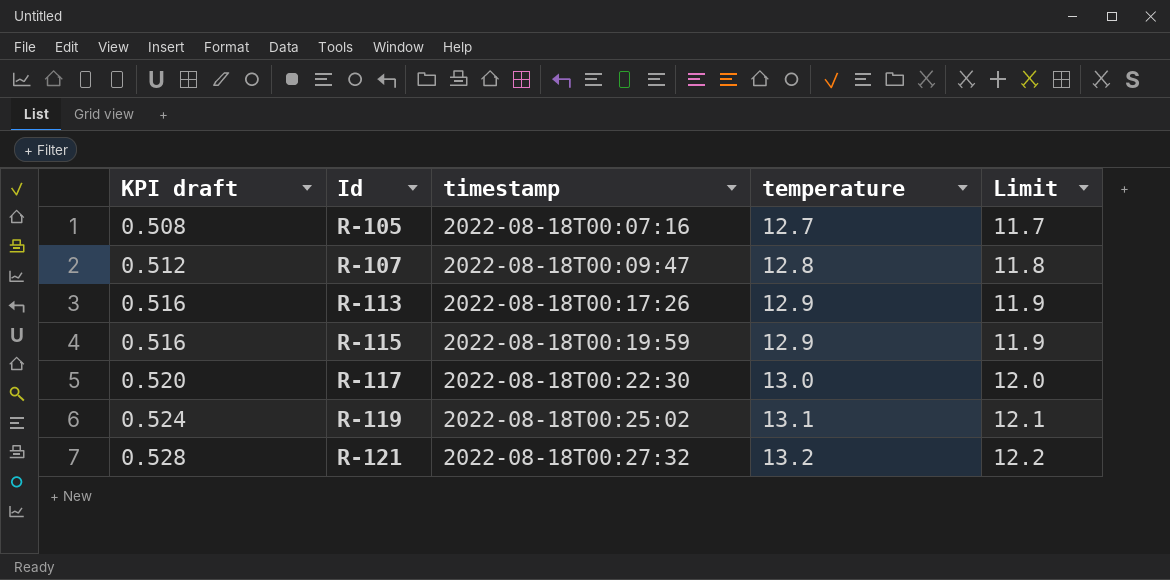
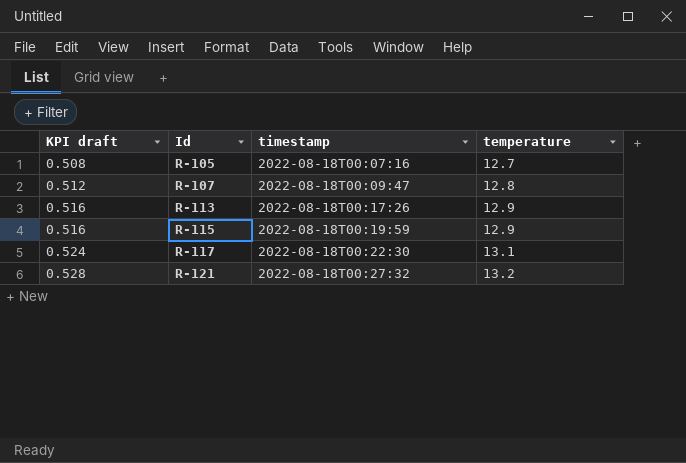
column Limit | formula: [temperature] - 1 -> none
row R-119: 0.524 | 2022-08-18T00:25:02 | 13.1 | 12.1 -> none
R-117 | KPI draft: 0.520 -> 0.524
R-117 | temperature: 13.0 -> 13.1

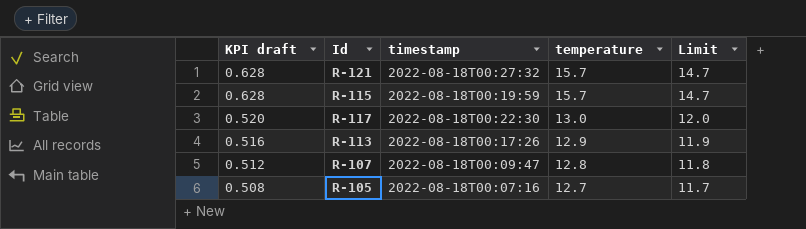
row order: KPI draft ascending -> KPI draft descending
column Limit | formula: none -> [temperature] - 1
R-121 | KPI draft: 0.528 -> 0.628
R-121 | temperature: 13.2 -> 15.7
R-115 | KPI draft: 0.516 -> 0.628
R-115 | temperature: 12.9 -> 15.7
R-117 | KPI draft: 0.524 -> 0.520
R-117 | temperature: 13.1 -> 13.0

